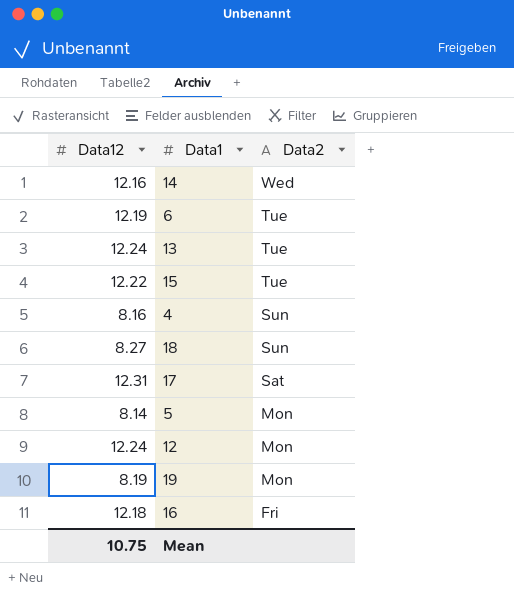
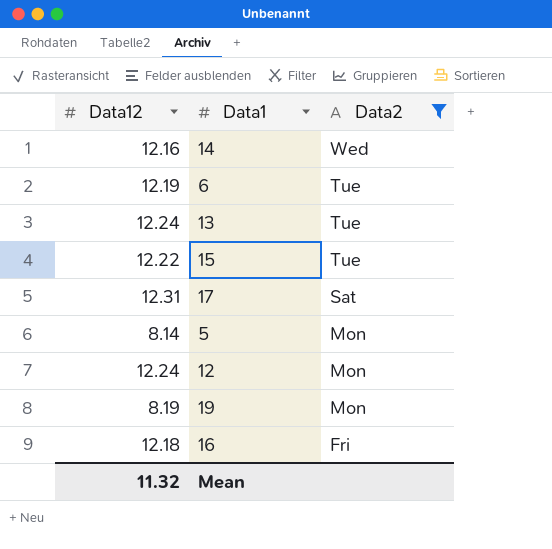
filter: none -> Data2 != Sun
Mean | Data12: 10.75 -> 11.32

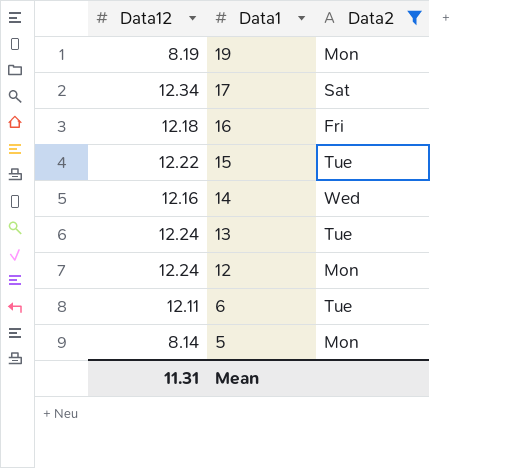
row order: Data2 descending -> Data1 descending
17 | Data12: 12.31 -> 12.34
6 | Data12: 12.19 -> 12.11
Mean | Data12: 11.32 -> 11.31

